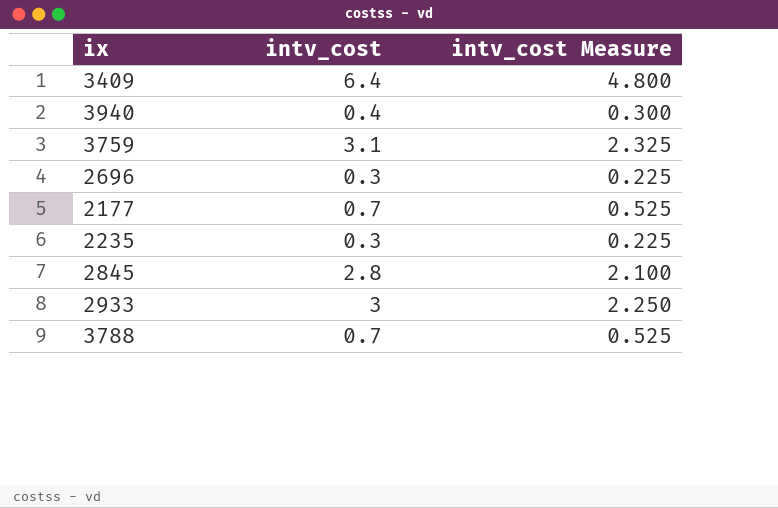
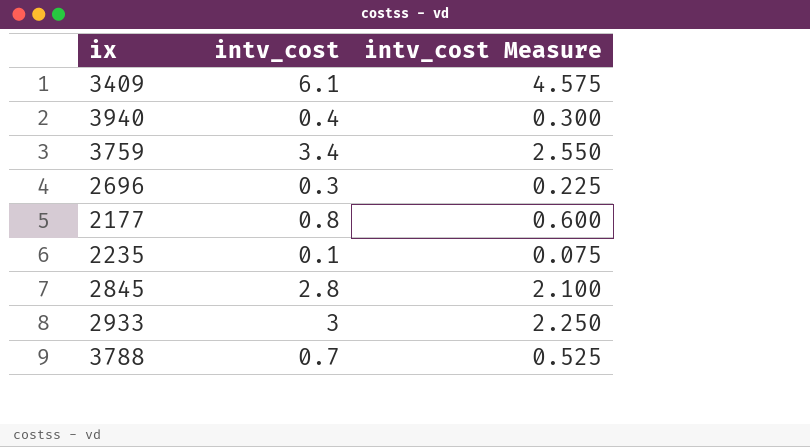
3409 | intv_cost: 6.4 -> 6.1
3409 | intv_cost Measure: 4.800 -> 4.575
3759 | intv_cost: 3.1 -> 3.4
3759 | intv_cost Measure: 2.325 -> 2.550
2177 | intv_cost: 0.7 -> 0.8
2177 | intv_cost Measure: 0.525 -> 0.600
2235 | intv_cost: 0.3 -> 0.1
2235 | intv_cost Measure: 0.225 -> 0.075

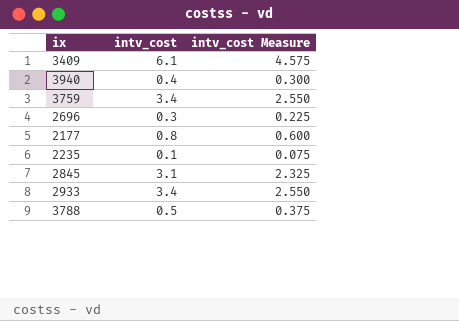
2845 | intv_cost: 2.8 -> 3.1
2845 | intv_cost Measure: 2.100 -> 2.325
2933 | intv_cost: 3 -> 3.4
2933 | intv_cost Measure: 2.250 -> 2.550
3788 | intv_cost: 0.7 -> 0.5
3788 | intv_cost Measure: 0.525 -> 0.375

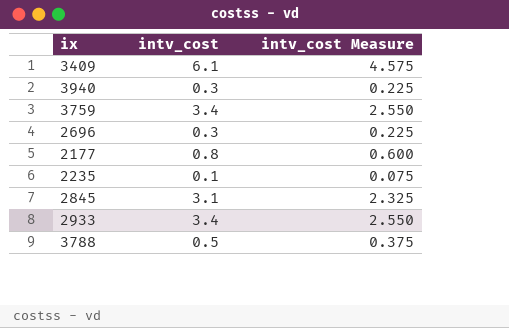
3940 | intv_cost: 0.4 -> 0.3
3940 | intv_cost Measure: 0.300 -> 0.225

